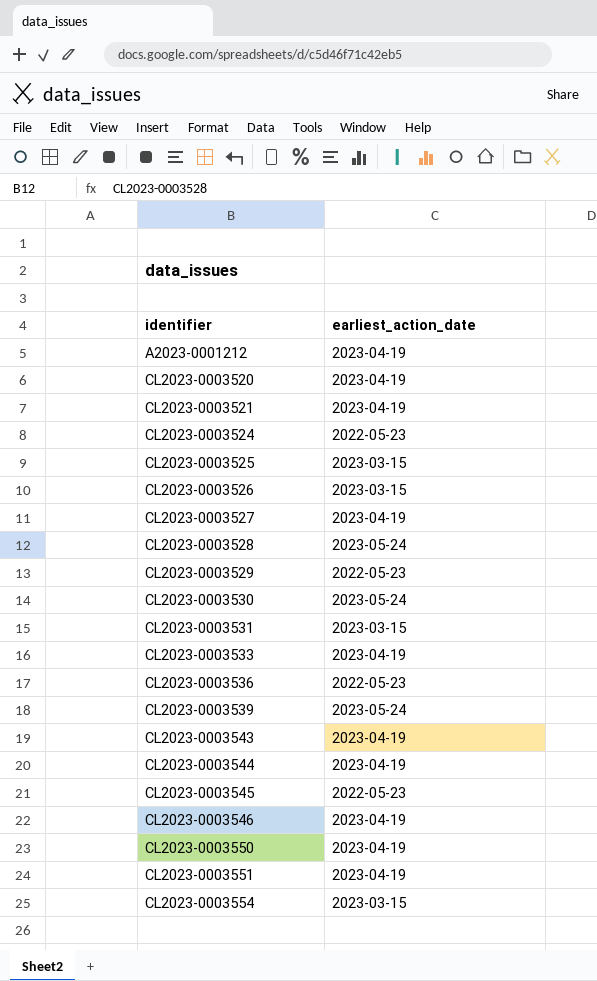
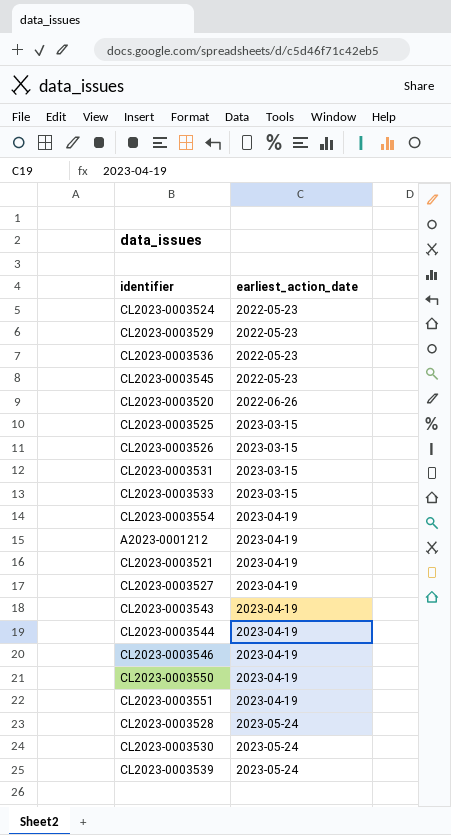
row order: identifier ascending -> earliest_action_date ascending
CL2023-0003520 | earliest_action_date: 2023-04-19 -> 2022-06-26
CL2023-0003533 | earliest_action_date: 2023-04-19 -> 2023-03-15
CL2023-0003554 | earliest_action_date: 2023-03-15 -> 2023-04-19

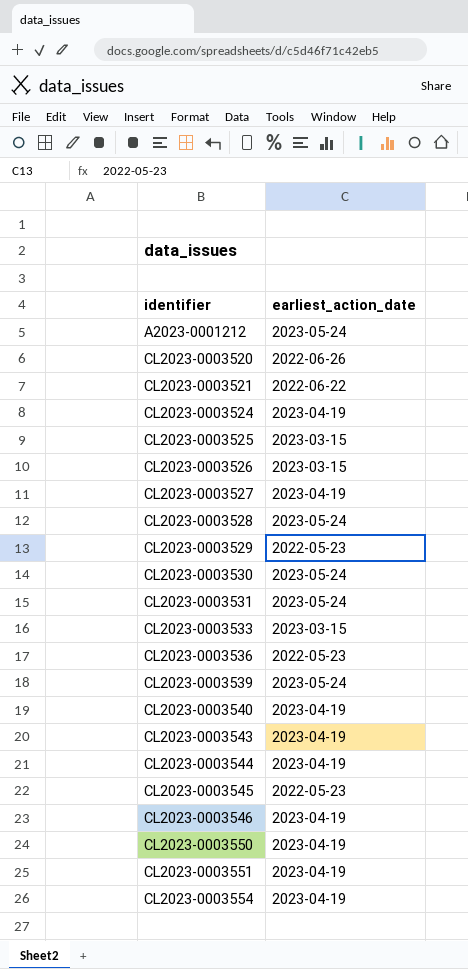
row order: earliest_action_date ascending -> identifier ascending
A2023-0001212 | earliest_action_date: 2023-04-19 -> 2023-05-24
CL2023-0003521 | earliest_action_date: 2023-04-19 -> 2022-06-22
CL2023-0003524 | earliest_action_date: 2022-05-23 -> 2023-04-19
CL2023-0003531 | earliest_action_date: 2023-03-15 -> 2023-05-24
row CL2023-0003540: none -> 2023-04-19

